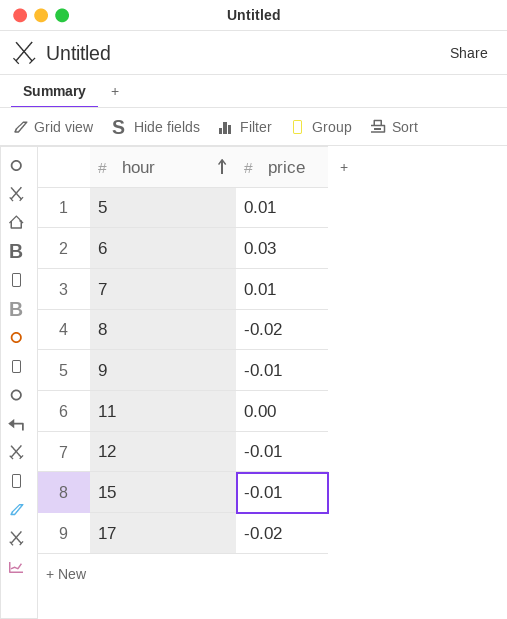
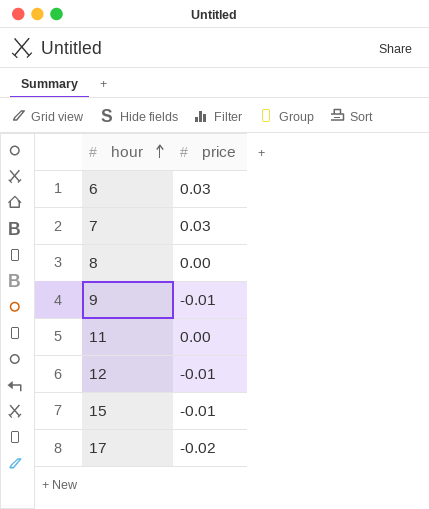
row 5: 0.01 -> none
7 | price: 0.01 -> 0.03
8 | price: -0.02 -> 0.00

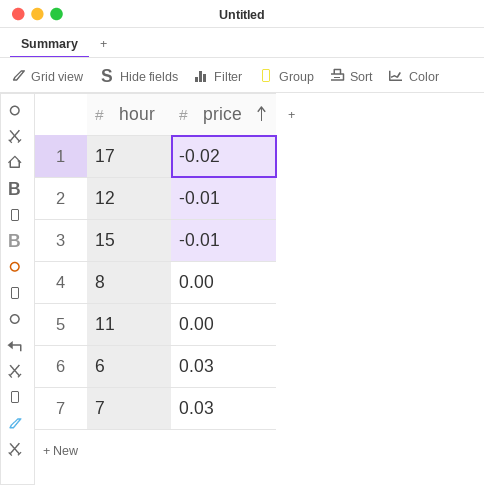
row order: hour ascending -> price ascending
row 9: -0.01 -> none

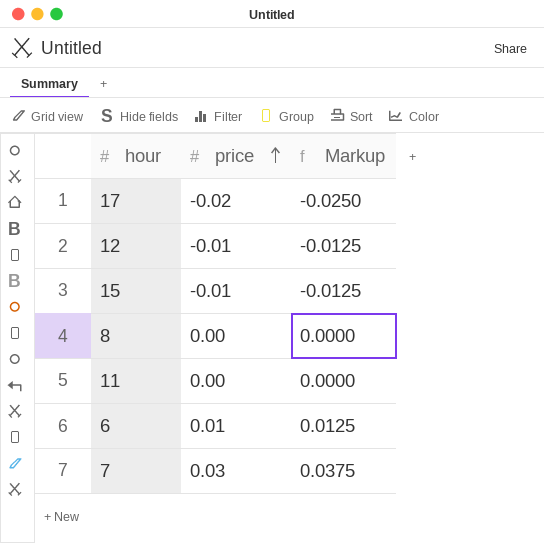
column Markup | formula: none -> [price] * 1.25
6 | price: 0.03 -> 0.01

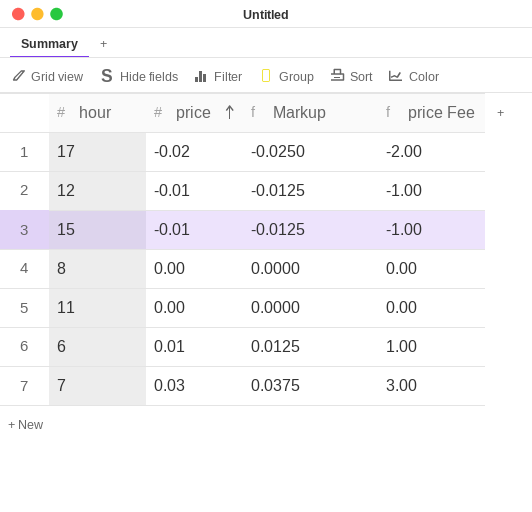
column price Fee | formula: none -> [price] * 100

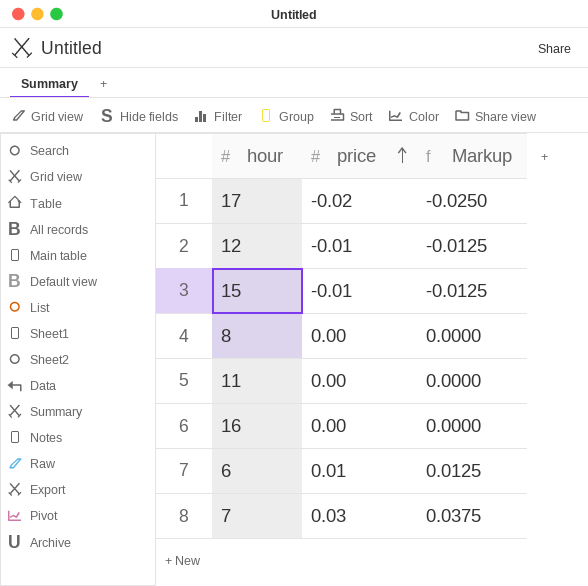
column price Fee | formula: [price] * 100 -> none
row 16: none -> 0.00 | 0.0000

